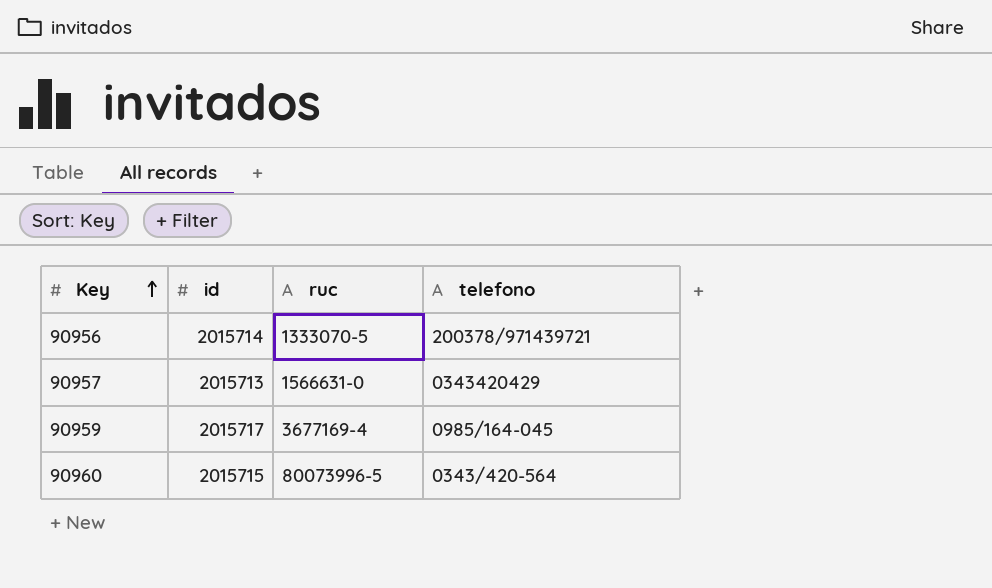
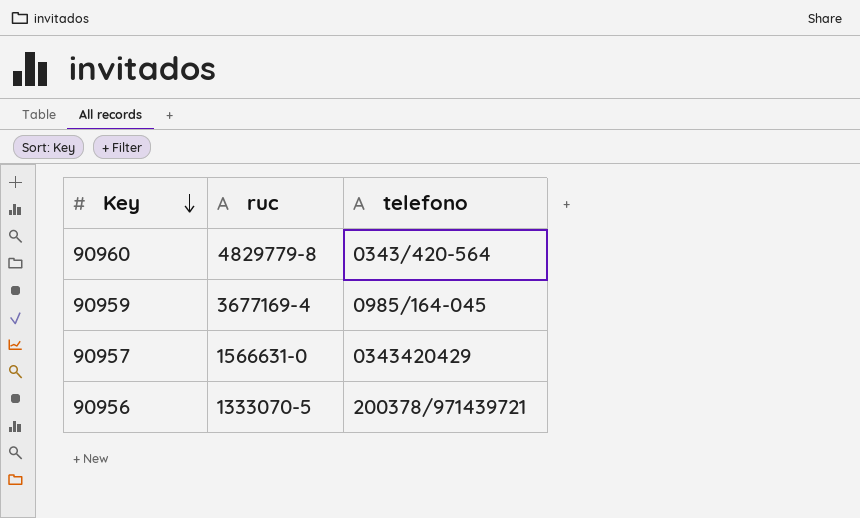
row order: Key ascending -> Key descending
column id | position: 2 -> none
90960 | ruc: 80073996-5 -> 4829779-8

